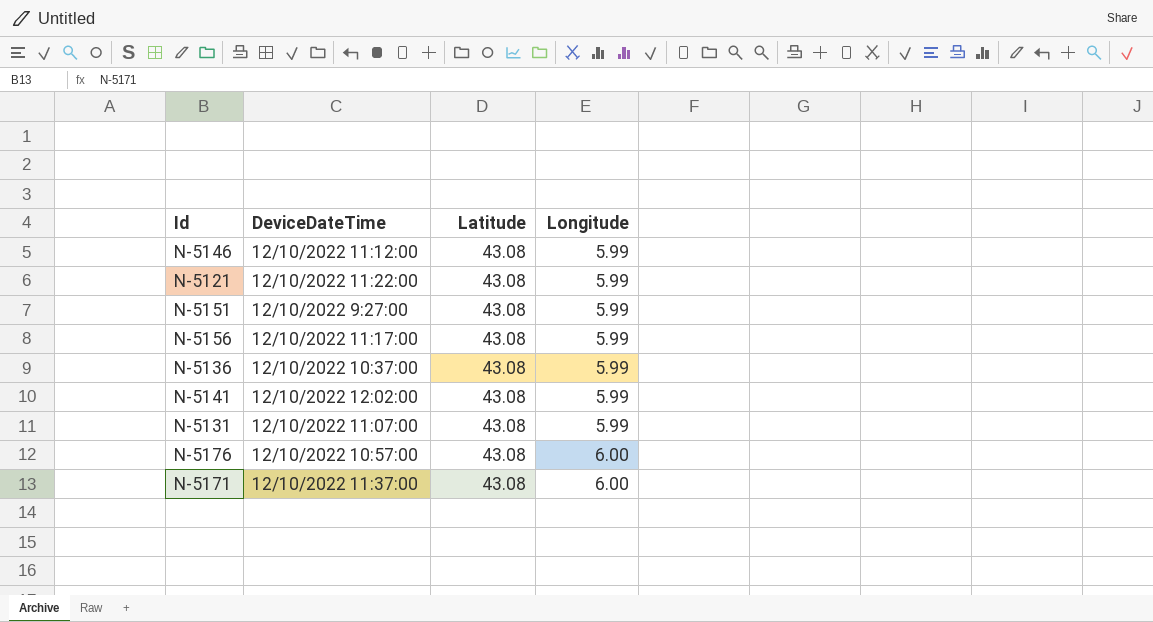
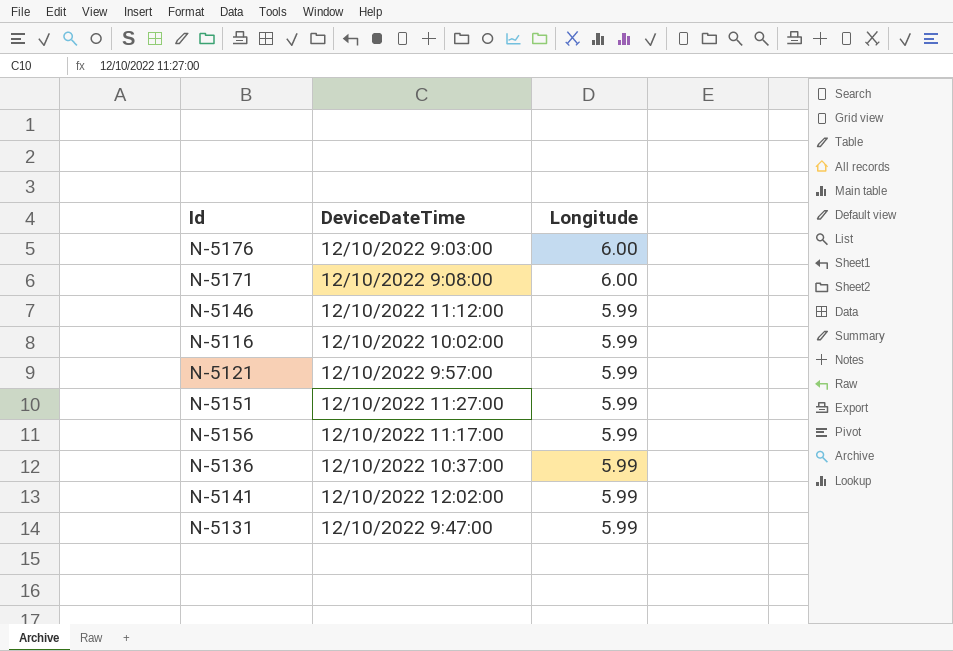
row order: Longitude ascending -> Longitude descending
column Latitude | position: 3 -> none
N-5176 | DeviceDateTime: 12/10/2022 10:57:00 -> 12/10/2022 9:03:00
N-5171 | DeviceDateTime: 12/10/2022 11:37:00 -> 12/10/2022 9:08:00
row N-5116: none -> 12/10/2022 10:02:00 | 5.99
N-5121 | DeviceDateTime: 12/10/2022 11:22:00 -> 12/10/2022 9:57:00
N-5151 | DeviceDateTime: 12/10/2022 9:27:00 -> 12/10/2022 11:27:00
N-5131 | DeviceDateTime: 12/10/2022 11:07:00 -> 12/10/2022 9:47:00

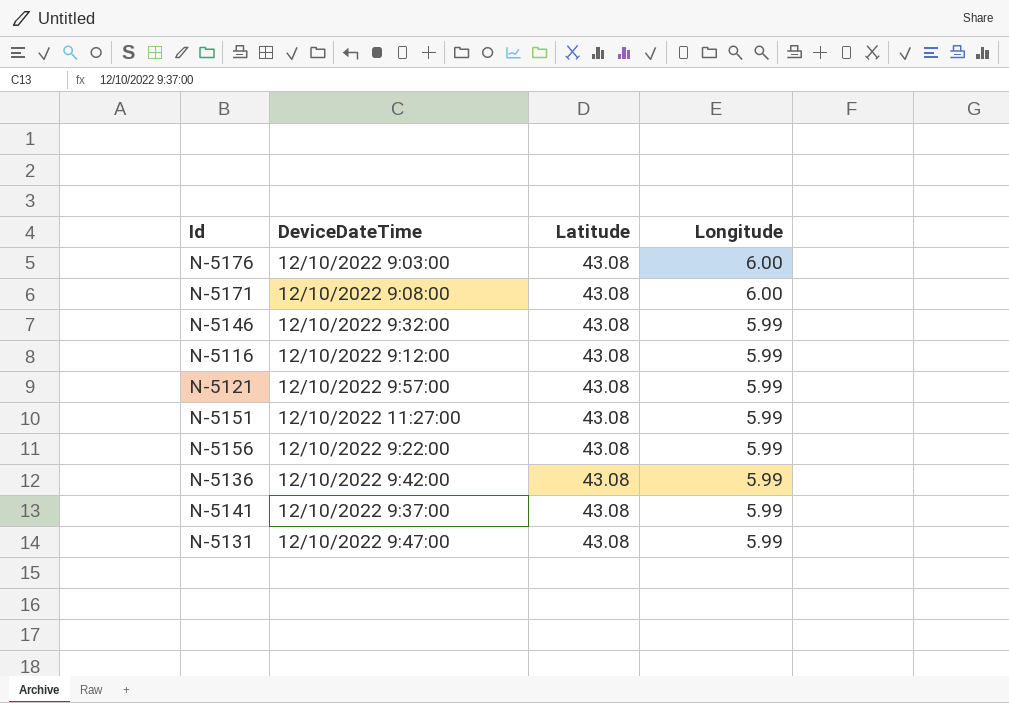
column Latitude | position: none -> 3
N-5146 | DeviceDateTime: 12/10/2022 11:12:00 -> 12/10/2022 9:32:00
N-5116 | DeviceDateTime: 12/10/2022 10:02:00 -> 12/10/2022 9:12:00
N-5156 | DeviceDateTime: 12/10/2022 11:17:00 -> 12/10/2022 9:22:00
N-5136 | DeviceDateTime: 12/10/2022 10:37:00 -> 12/10/2022 9:42:00
N-5141 | DeviceDateTime: 12/10/2022 12:02:00 -> 12/10/2022 9:37:00

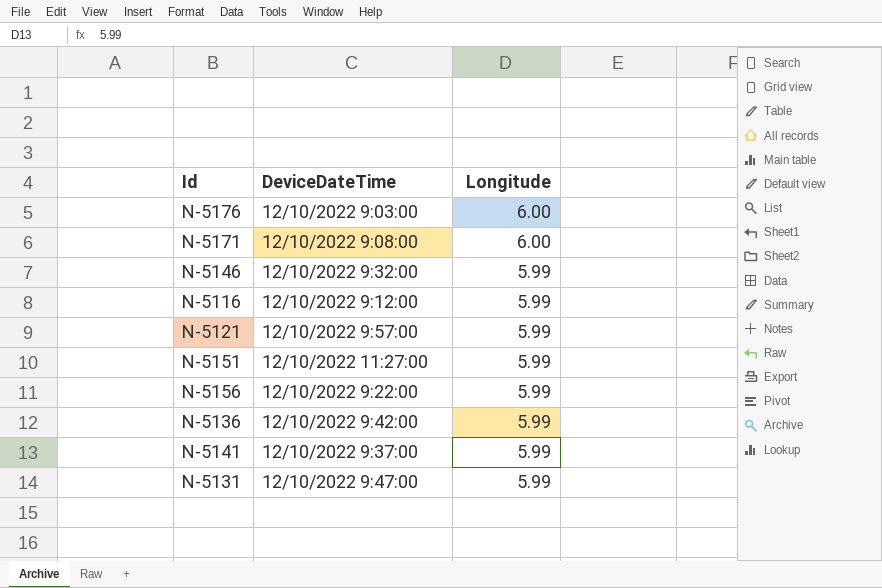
column Latitude | position: 3 -> none

